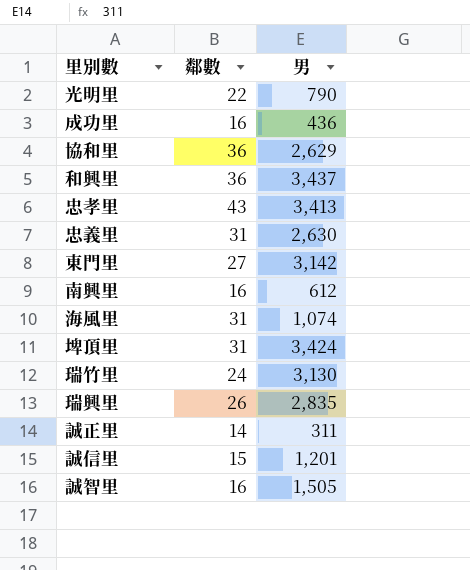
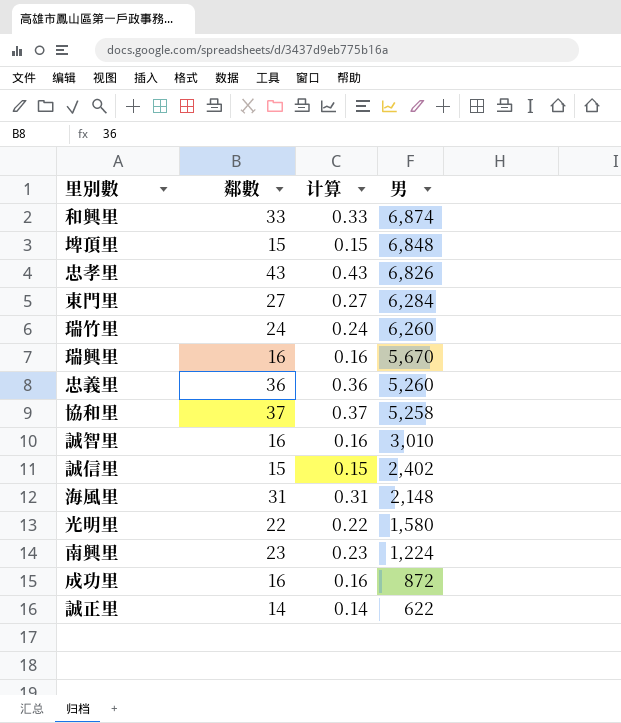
row order: none -> 男 descending
column 计算 | formula: none -> [鄰數] * 0.01
和興里 | 鄰數: 36 -> 33
和興里 | 男: 3,437 -> 6,874
埤頂里 | 鄰數: 31 -> 15
埤頂里 | 男: 3,424 -> 6,848
忠孝里 | 男: 3,413 -> 6,826
東門里 | 男: 3,142 -> 6,284
瑞竹里 | 男: 3,130 -> 6,260
瑞興里 | 鄰數: 26 -> 16
瑞興里 | 男: 2,835 -> 5,670
忠義里 | 鄰數: 31 -> 36
忠義里 | 男: 2,630 -> 5,260
協和里 | 鄰數: 36 -> 37
協和里 | 男: 2,629 -> 5,258
誠智里 | 男: 1,505 -> 3,010
誠信里 | 男: 1,201 -> 2,402
海風里 | 男: 1,074 -> 2,148
光明里 | 男: 790 -> 1,580
南興里 | 鄰數: 16 -> 23
南興里 | 男: 612 -> 1,224
成功里 | 男: 436 -> 872
誠正里 | 男: 311 -> 622

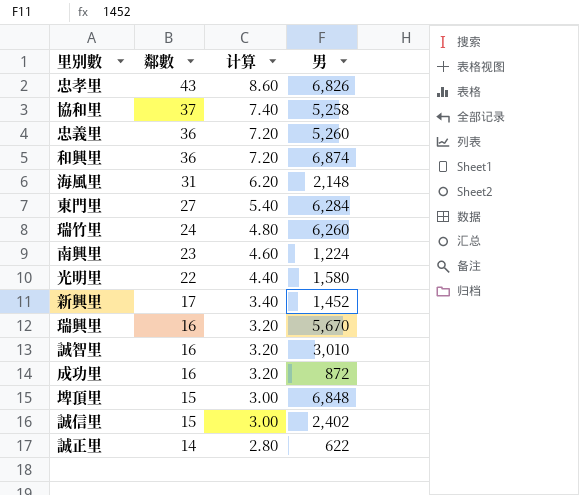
row order: 男 descending -> 鄰數 descending
column 计算 | formula: [鄰數] * 0.01 -> [鄰數] * 0.2
和興里 | 鄰數: 33 -> 36
row 新興里: none -> 17 | 3.40 | 1,452

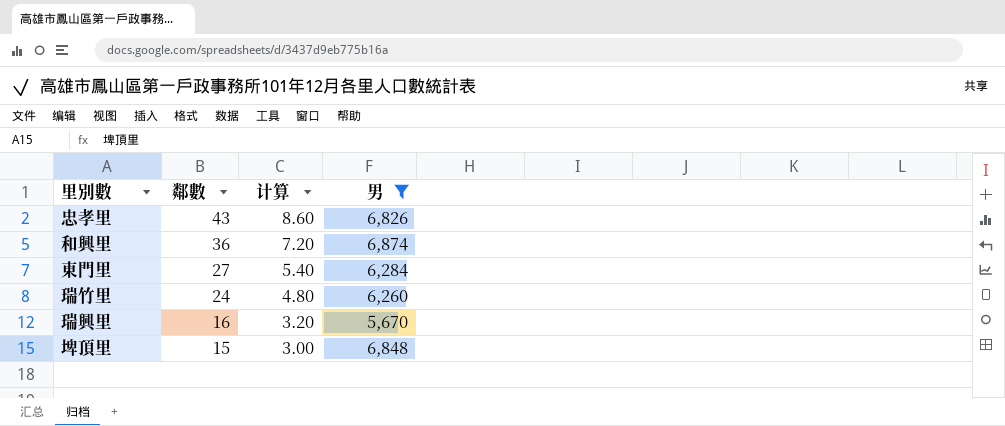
filter: none -> 男 >= 5,670

